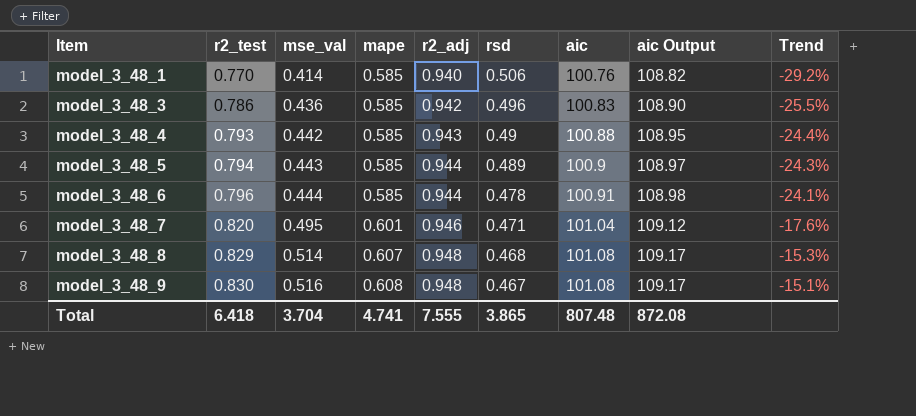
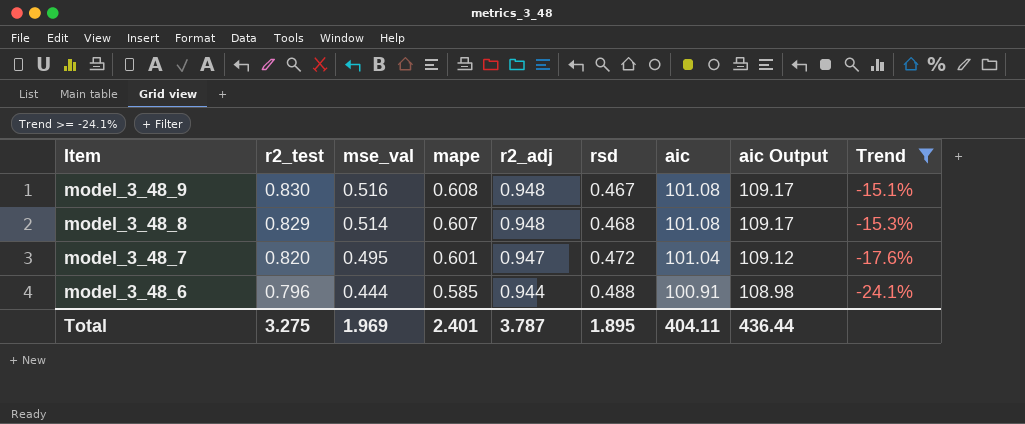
filter: none -> Trend >= -24.1%
row order: Item ascending -> Item descending
model_3_48_7 | r2_adj: 0.946 -> 0.947
model_3_48_7 | rsd: 0.471 -> 0.472
model_3_48_6 | rsd: 0.478 -> 0.488
Total | r2_test: 6.418 -> 3.275
Total | mse_val: 3.704 -> 1.969
Total | mape: 4.741 -> 2.401
Total | r2_adj: 7.555 -> 3.787
Total | rsd: 3.865 -> 1.895
Total | aic: 807.48 -> 404.11
Total | aic Output: 872.08 -> 436.44

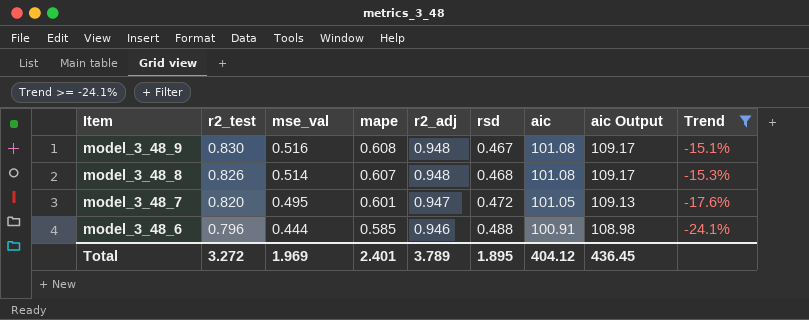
model_3_48_8 | r2_test: 0.829 -> 0.826
model_3_48_7 | aic: 101.04 -> 101.05
model_3_48_7 | aic Output: 109.12 -> 109.13
model_3_48_6 | r2_adj: 0.944 -> 0.946
Total | r2_test: 3.275 -> 3.272
Total | r2_adj: 3.787 -> 3.789
Total | aic: 404.11 -> 404.12
Total | aic Output: 436.44 -> 436.45

